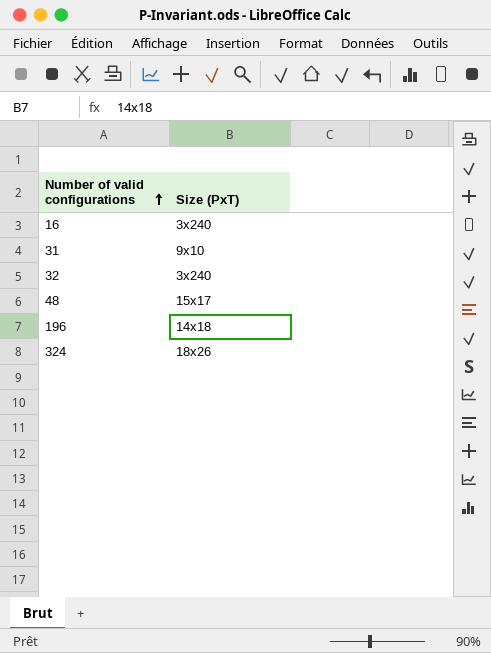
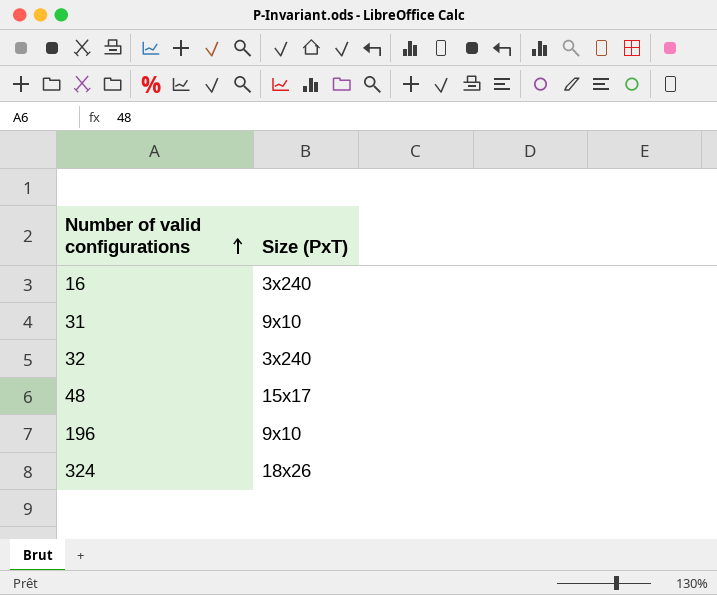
196 | Size (PxT): 14x18 -> 9x10

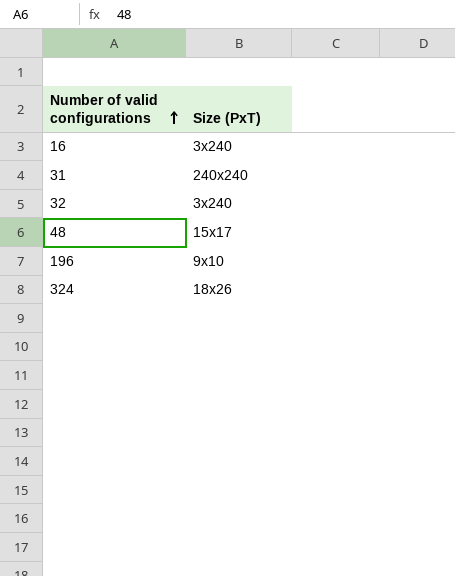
31 | Size (PxT): 9x10 -> 240x240

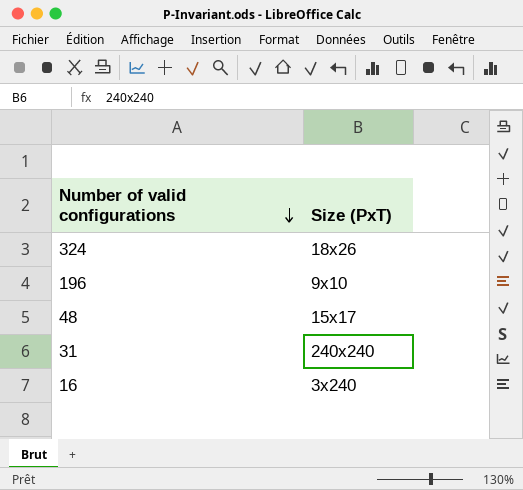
row order: Number of valid configurations ascending -> Number of valid configurations descending
row 32: 3x240 -> none

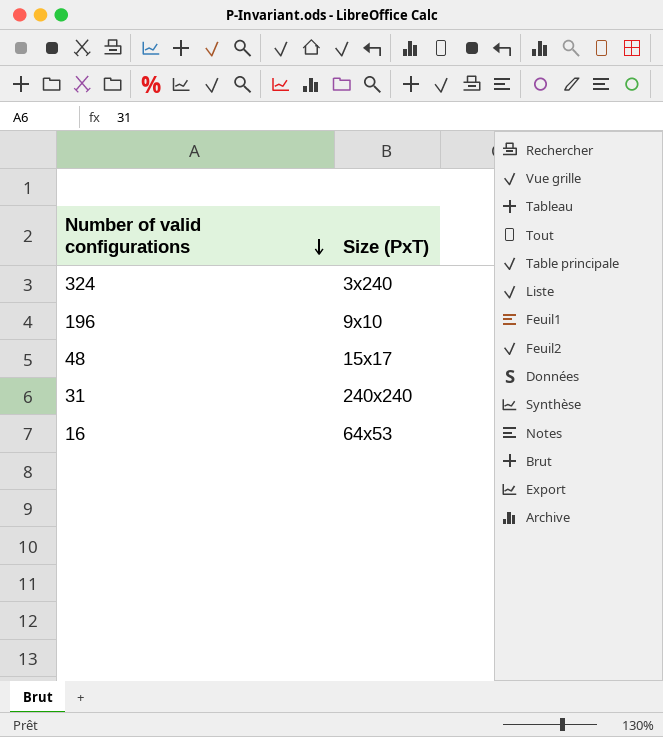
324 | Size (PxT): 18x26 -> 3x240
16 | Size (PxT): 3x240 -> 64x53

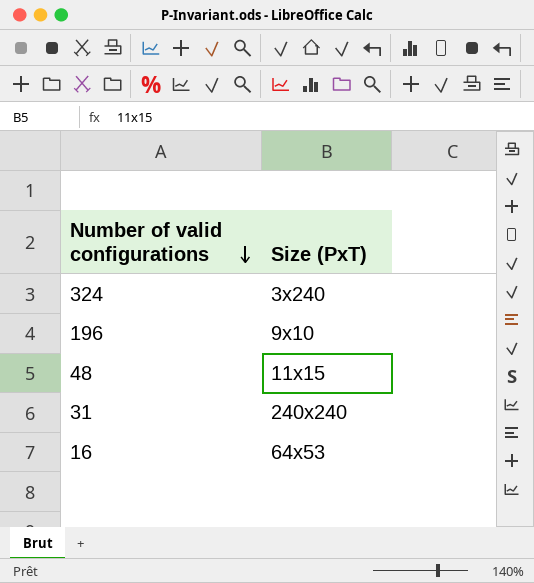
48 | Size (PxT): 15x17 -> 11x15

